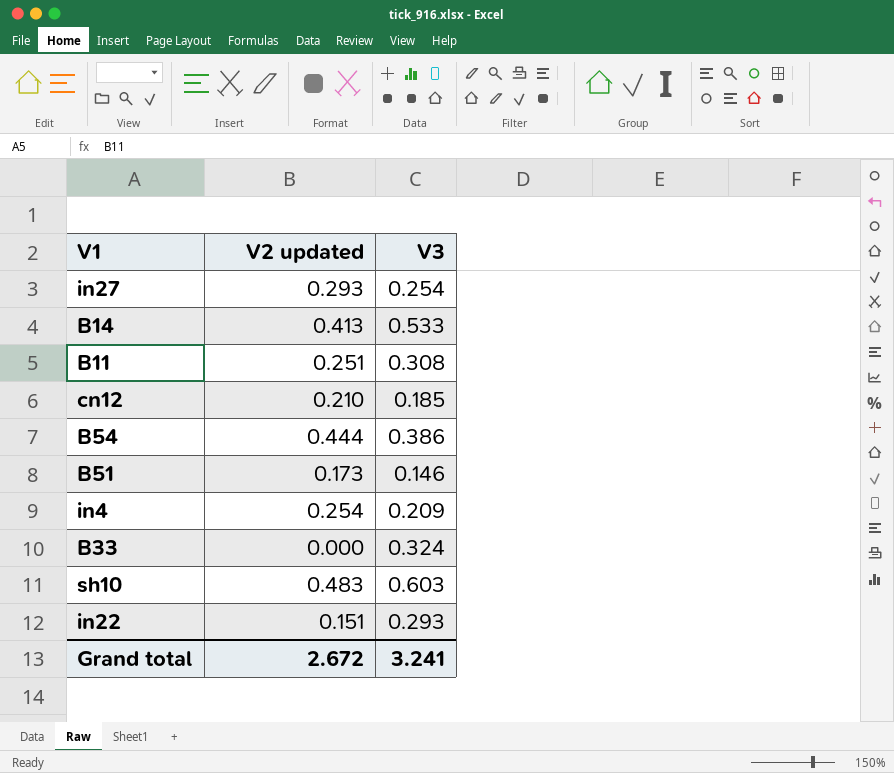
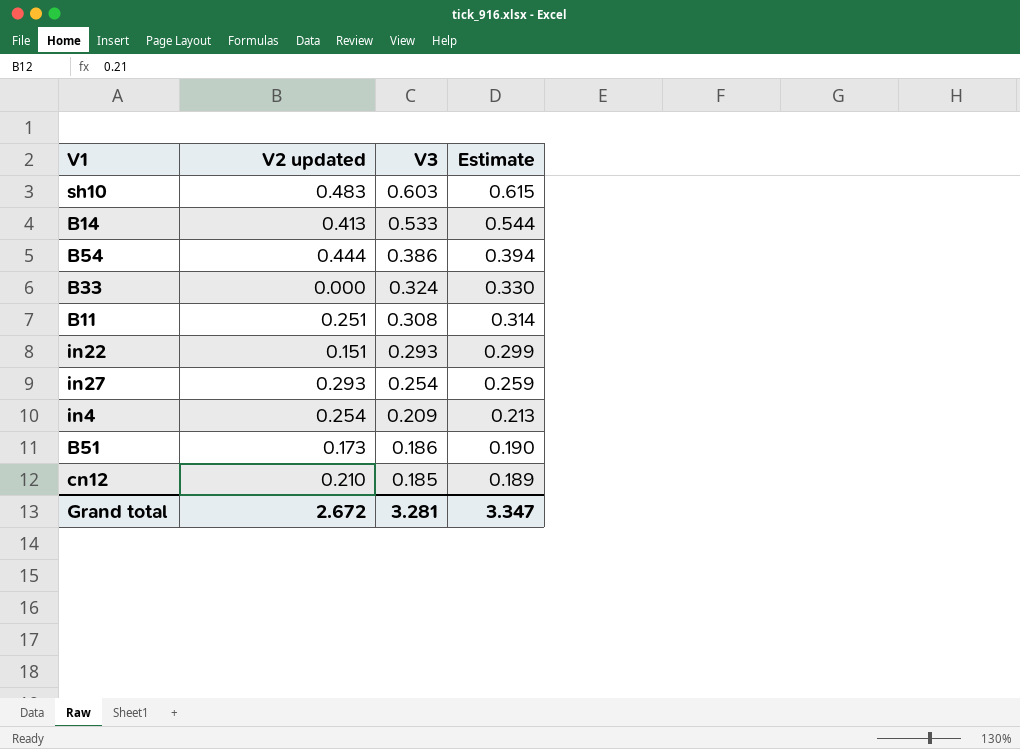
row order: none -> V3 descending
column Estimate | formula: none -> [V3] * 1.02
B51 | V3: 0.146 -> 0.186
Grand total | V3: 3.241 -> 3.281

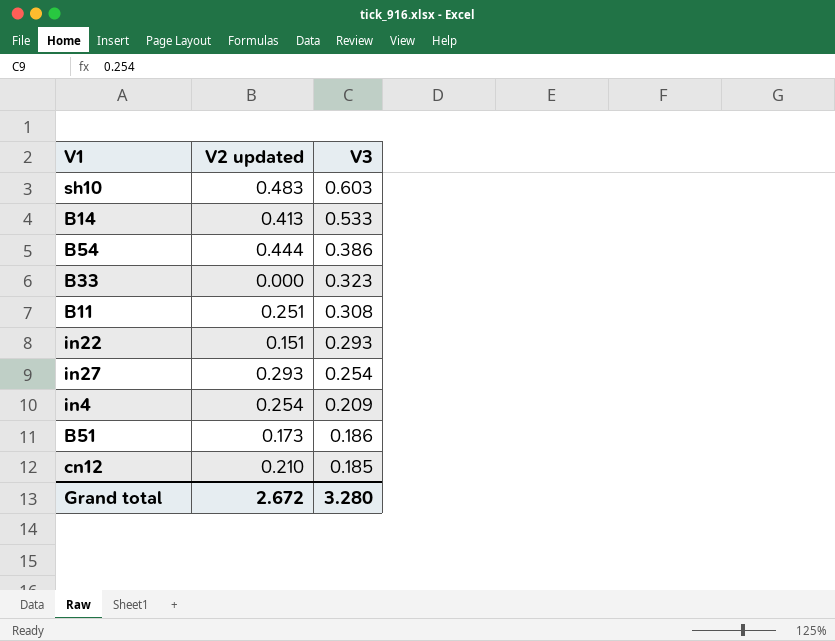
column Estimate | formula: [V3] * 1.02 -> none
B33 | V3: 0.324 -> 0.323
Grand total | V3: 3.281 -> 3.280

